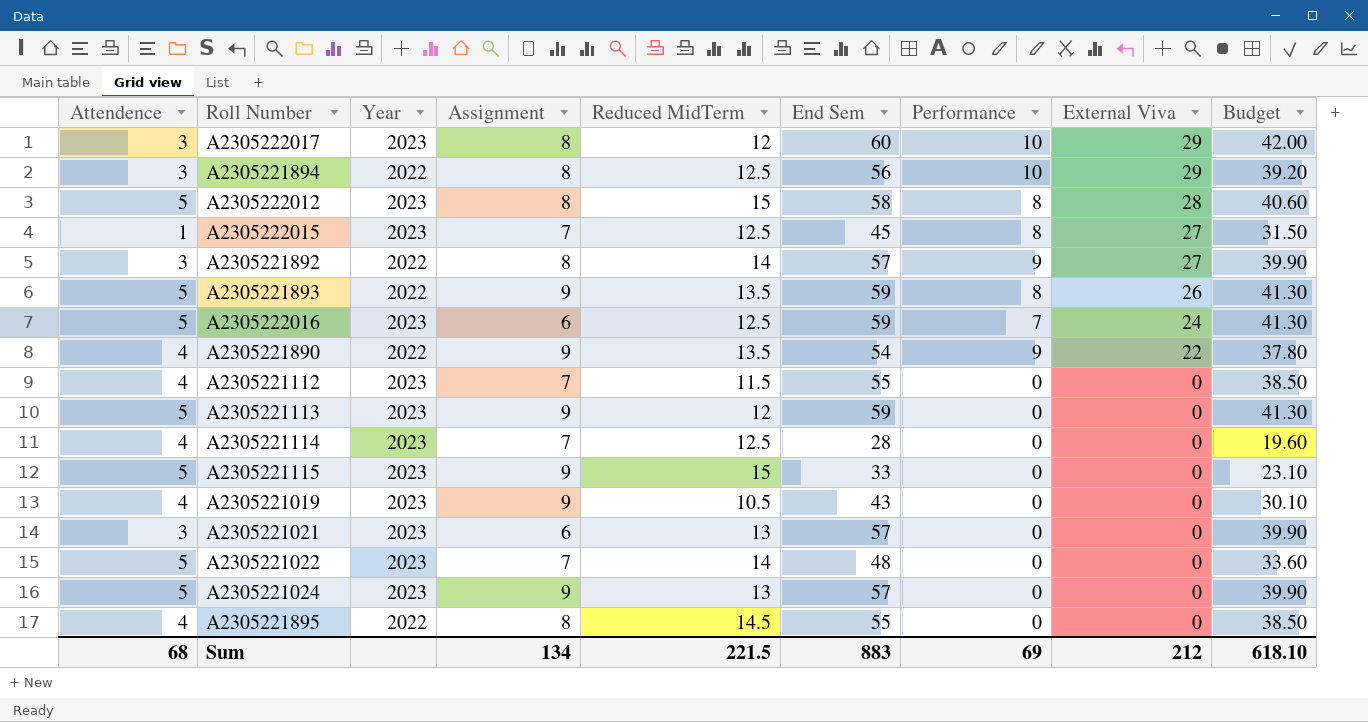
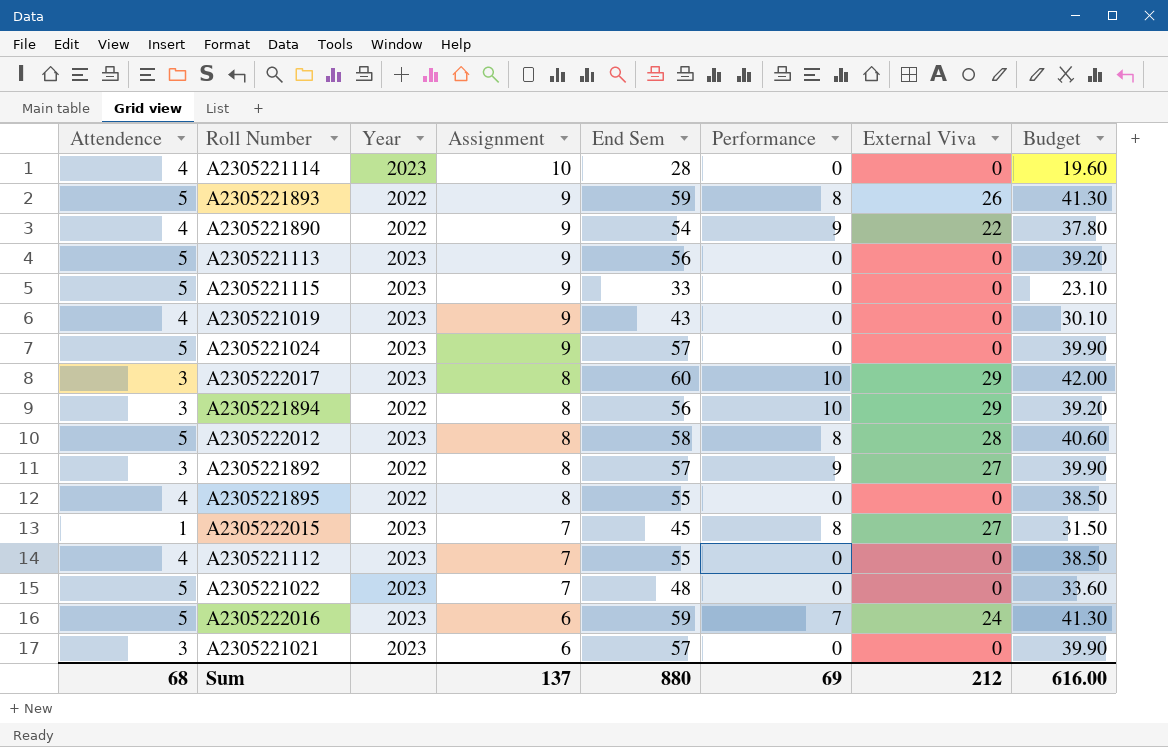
row order: External Viva descending -> Assignment descending
column Reduced MidTerm | position: 5 -> none
A2305221114 | Assignment: 7 -> 10
A2305221113 | End Sem: 59 -> 56
A2305221113 | Budget: 41.30 -> 39.20
Sum | Assignment: 134 -> 137
Sum | End Sem: 883 -> 880
Sum | Budget: 618.10 -> 616.00

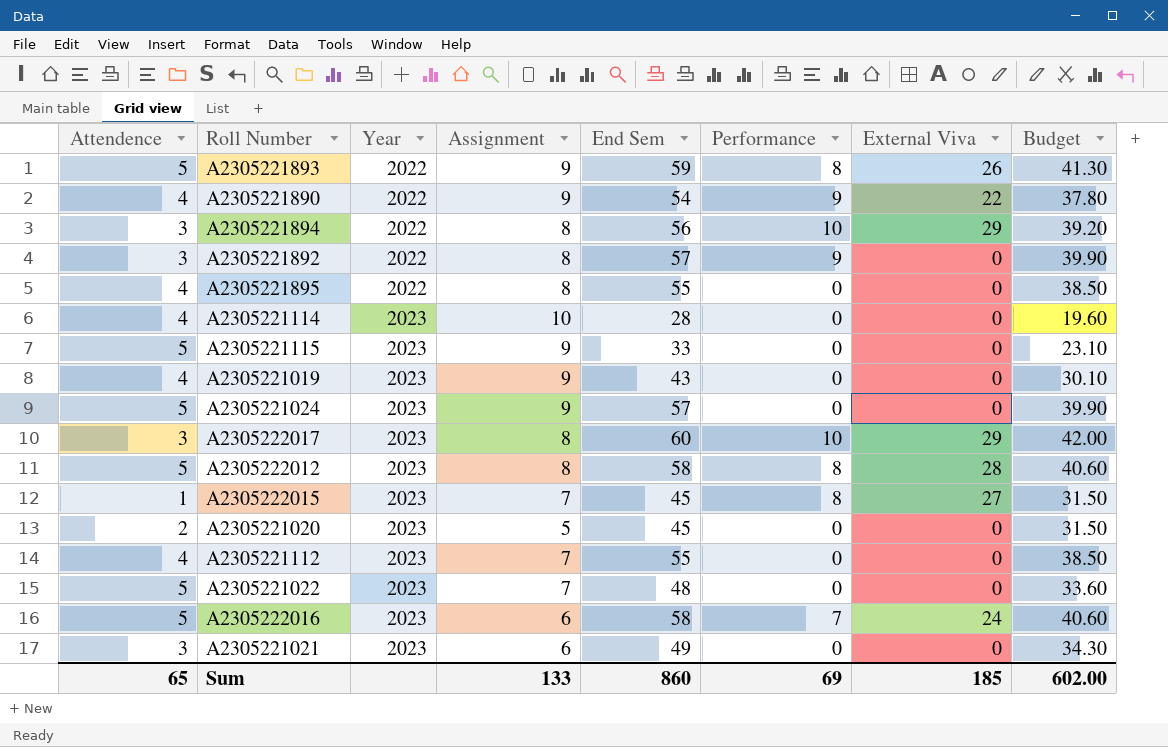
row order: Assignment descending -> Year ascending
row A2305221113: 5 | 2023 | 9 | 56 | 0 | 0 | 39.20 -> none
A2305221892 | External Viva: 27 -> 0
row A2305221020: none -> 2 | 2023 | 5 | 45 | 0 | 0 | 31.50
A2305222016 | End Sem: 59 -> 58
A2305222016 | Budget: 41.30 -> 40.60
A2305221021 | End Sem: 57 -> 49
A2305221021 | Budget: 39.90 -> 34.30
Sum | Attendence: 68 -> 65
Sum | Assignment: 137 -> 133
Sum | End Sem: 880 -> 860
Sum | External Viva: 212 -> 185
Sum | Budget: 616.00 -> 602.00

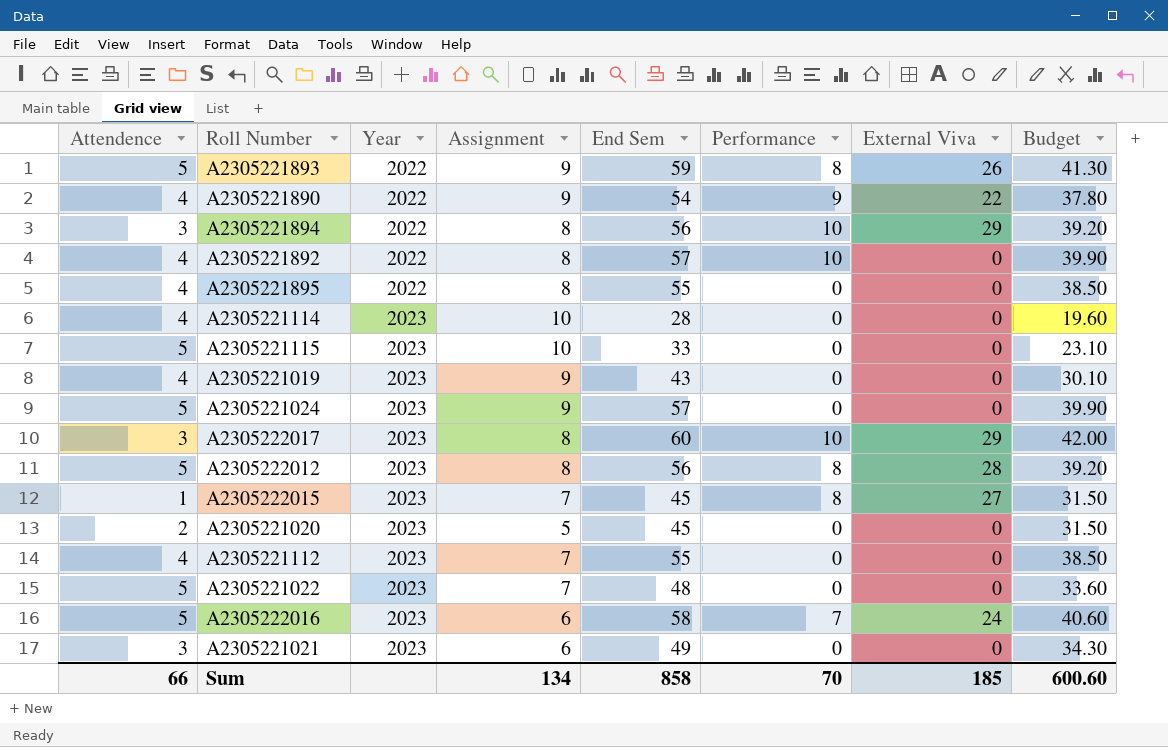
A2305221892 | Attendence: 3 -> 4
A2305221892 | Performance: 9 -> 10
A2305221115 | Assignment: 9 -> 10
A2305222012 | End Sem: 58 -> 56
A2305222012 | Budget: 40.60 -> 39.20
Sum | Attendence: 65 -> 66
Sum | Assignment: 133 -> 134
Sum | End Sem: 860 -> 858
Sum | Performance: 69 -> 70
Sum | Budget: 602.00 -> 600.60

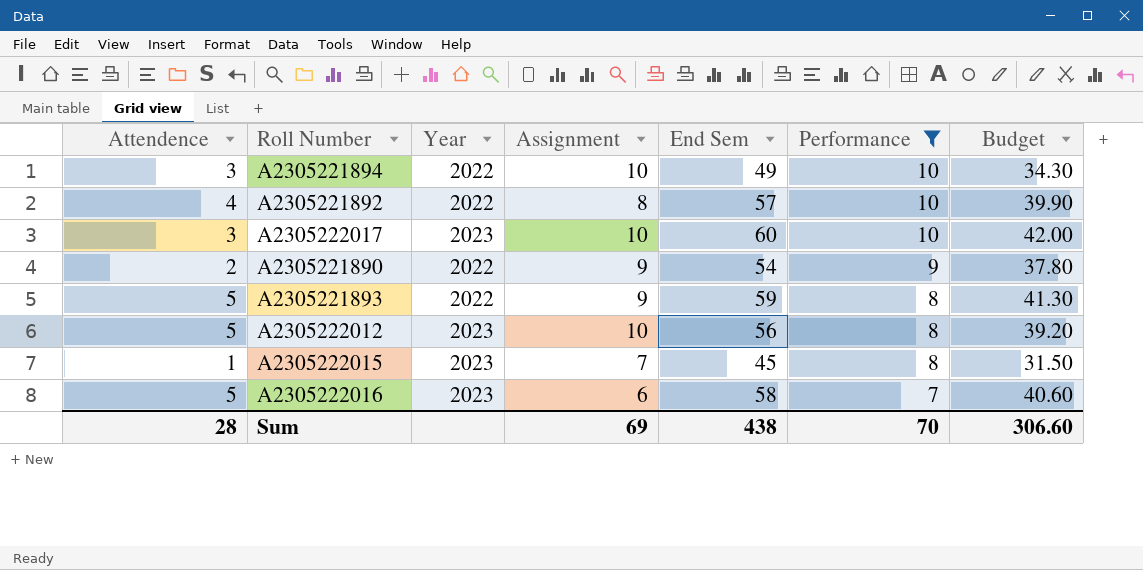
filter: none -> Performance != 0
row order: Year ascending -> Performance descending
column External Viva | position: 7 -> none
A2305221894 | Assignment: 8 -> 10
A2305221894 | End Sem: 56 -> 49
A2305221894 | Budget: 39.20 -> 34.30
A2305222017 | Assignment: 8 -> 10
A2305221890 | Attendence: 4 -> 2
A2305222012 | Assignment: 8 -> 10
Sum | Attendence: 66 -> 28
Sum | Assignment: 134 -> 69
Sum | End Sem: 858 -> 438
Sum | Budget: 600.60 -> 306.60

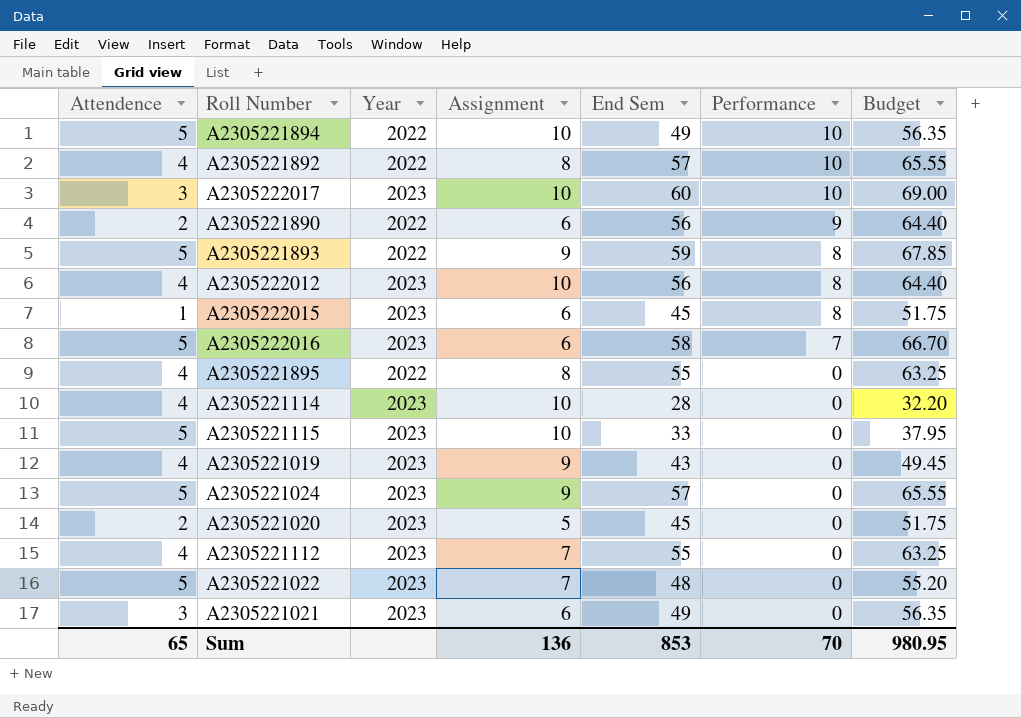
filter: Performance != 0 -> none
column Budget | formula: [End Sem] * 0.7 -> [End Sem] * 1.15
A2305221894 | Attendence: 3 -> 5
A2305221890 | Assignment: 9 -> 6
A2305221890 | End Sem: 54 -> 56
A2305222012 | Attendence: 5 -> 4
A2305222015 | Assignment: 7 -> 6
Sum | Attendence: 28 -> 65
Sum | Assignment: 69 -> 136
Sum | End Sem: 438 -> 853
Sum | Budget: 306.60 -> 980.95

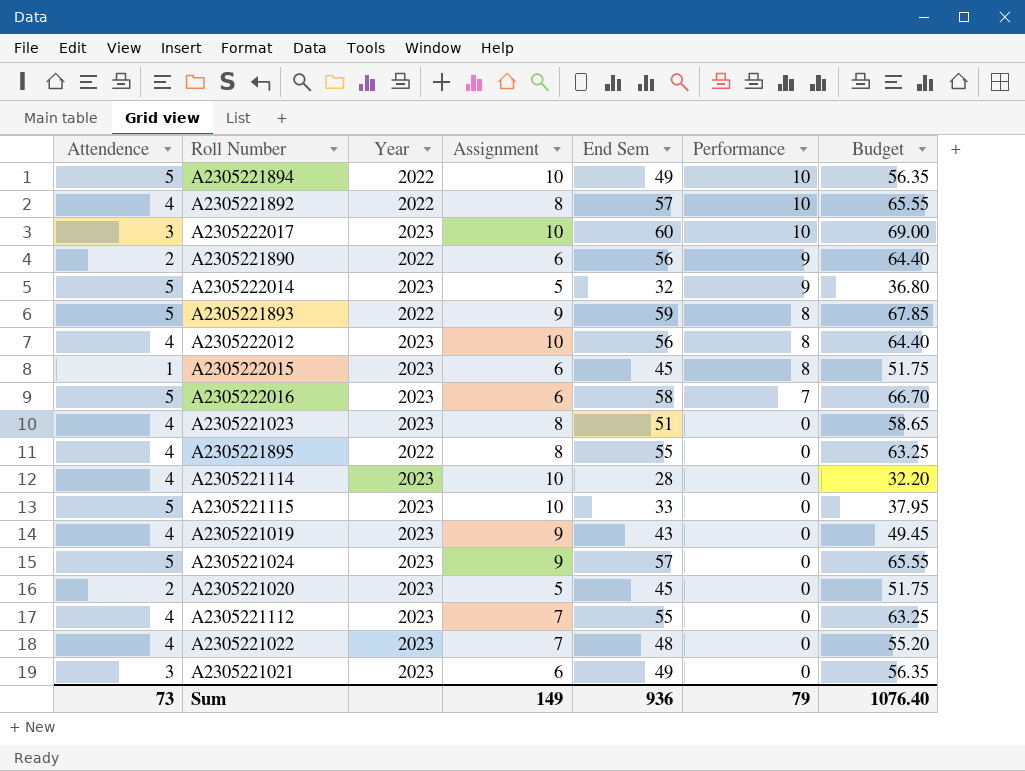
row A2305222014: none -> 5 | 2023 | 5 | 32 | 9 | 36.80
row A2305221023: none -> 4 | 2023 | 8 | 51 | 0 | 58.65
A2305221022 | Attendence: 5 -> 4
Sum | Attendence: 65 -> 73
Sum | Assignment: 136 -> 149
Sum | End Sem: 853 -> 936
Sum | Performance: 70 -> 79
Sum | Budget: 980.95 -> 1076.40

